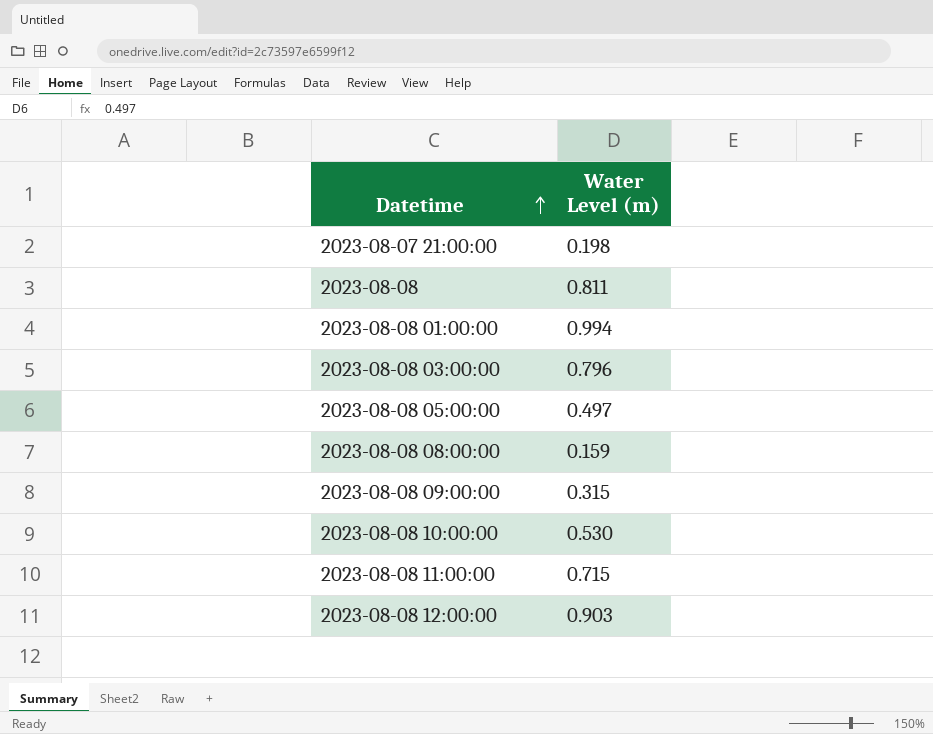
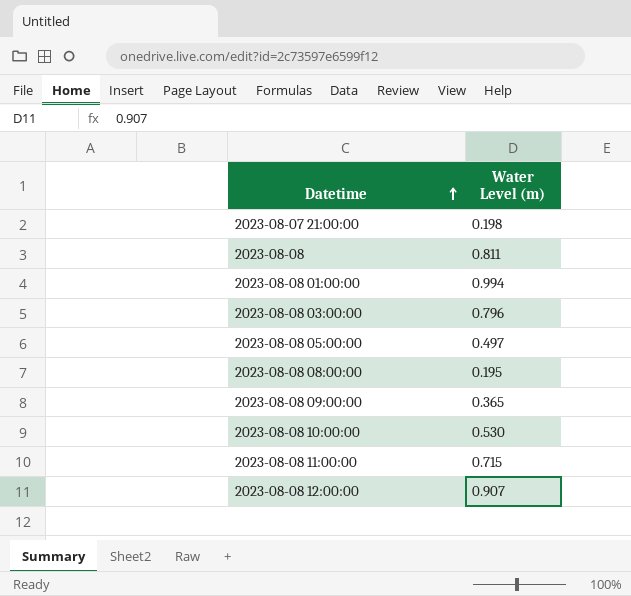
2023-08-08 08:00:00 | Water Level (m): 0.159 -> 0.195
2023-08-08 09:00:00 | Water Level (m): 0.315 -> 0.365
2023-08-08 12:00:00 | Water Level (m): 0.903 -> 0.907

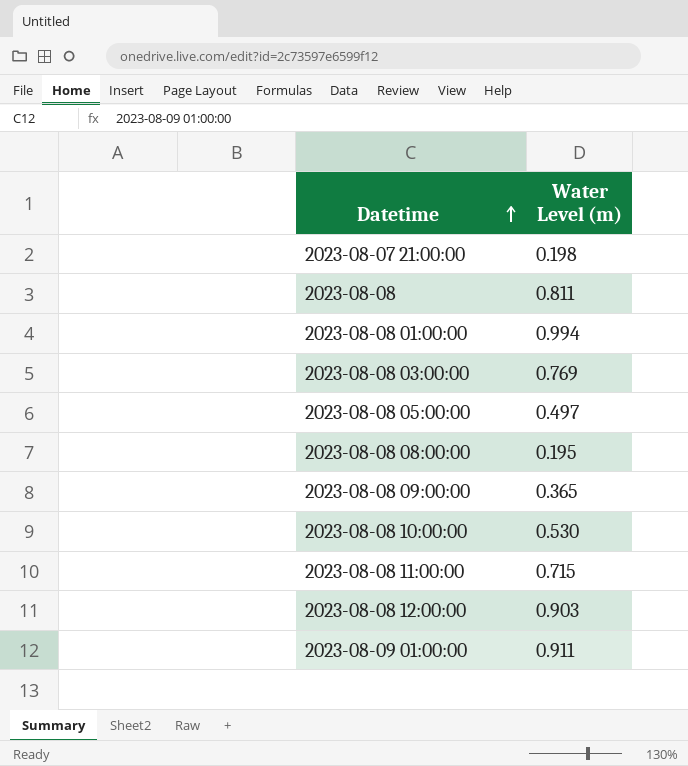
2023-08-08 03:00:00 | Water Level (m): 0.796 -> 0.769
2023-08-08 12:00:00 | Water Level (m): 0.907 -> 0.903
row 2023-08-09 01:00:00: none -> 0.911

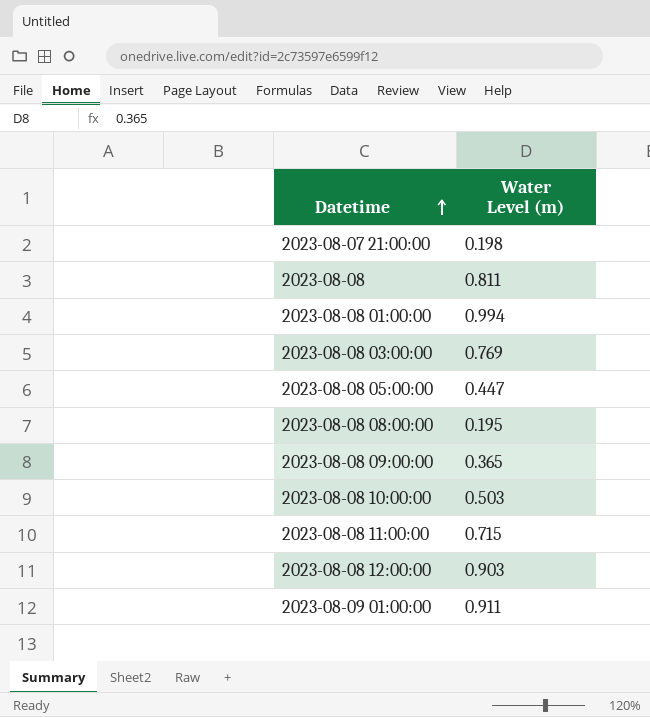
2023-08-08 05:00:00 | Water Level (m): 0.497 -> 0.447
2023-08-08 10:00:00 | Water Level (m): 0.530 -> 0.503

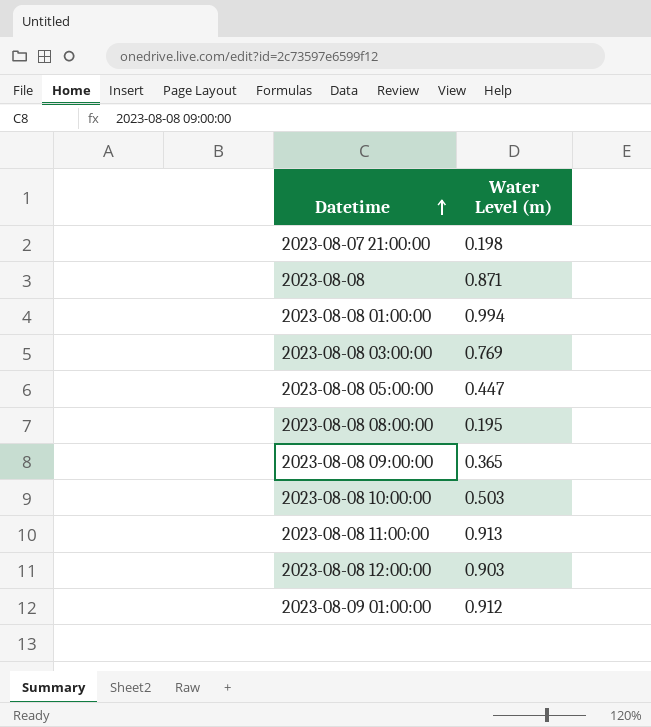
2023-08-08 | Water Level (m): 0.811 -> 0.871
2023-08-08 11:00:00 | Water Level (m): 0.715 -> 0.913
2023-08-09 01:00:00 | Water Level (m): 0.911 -> 0.912

